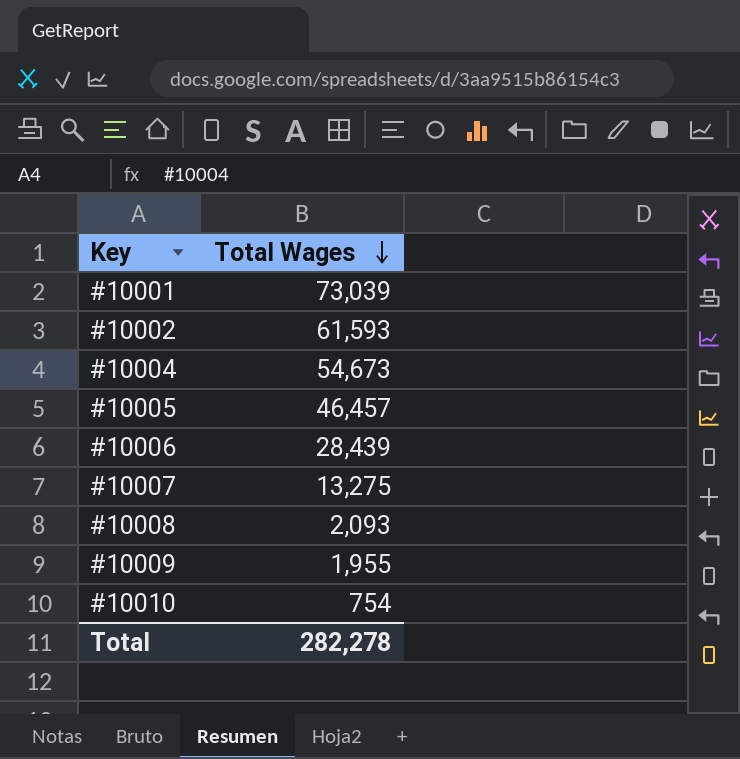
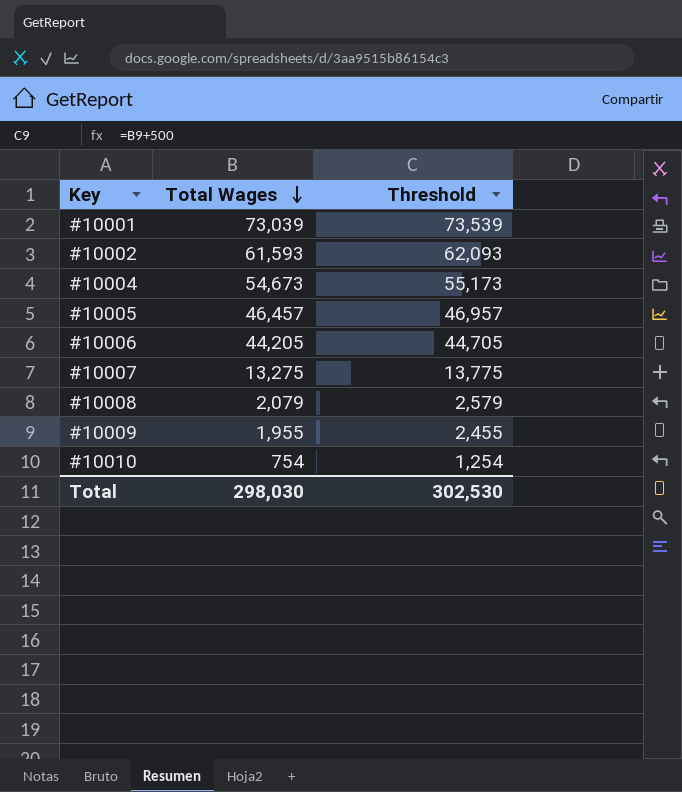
column Threshold | formula: none -> [Total Wages] + 500
#10006 | Total Wages: 28,439 -> 44,205
#10008 | Total Wages: 2,093 -> 2,079
Total | Total Wages: 282,278 -> 298,030

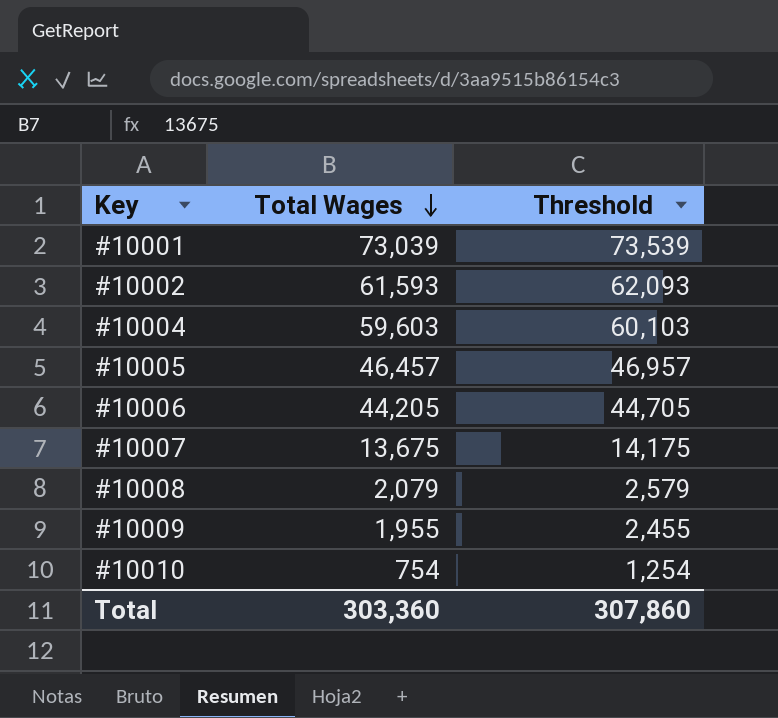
#10004 | Total Wages: 54,673 -> 59,603
#10004 | Threshold: 55,173 -> 60,103
#10007 | Total Wages: 13,275 -> 13,675
#10007 | Threshold: 13,775 -> 14,175
Total | Total Wages: 298,030 -> 303,360
Total | Threshold: 302,530 -> 307,860

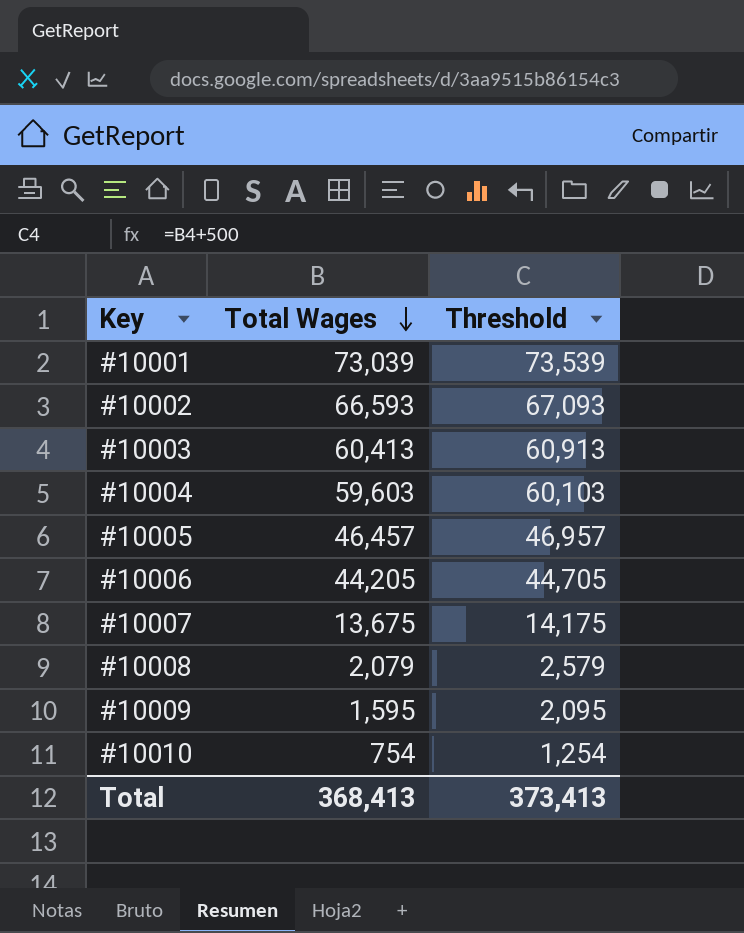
#10002 | Total Wages: 61,593 -> 66,593
#10002 | Threshold: 62,093 -> 67,093
row #10003: none -> 60,413 | 60,913
#10009 | Total Wages: 1,955 -> 1,595
#10009 | Threshold: 2,455 -> 2,095
Total | Total Wages: 303,360 -> 368,413
Total | Threshold: 307,860 -> 373,413

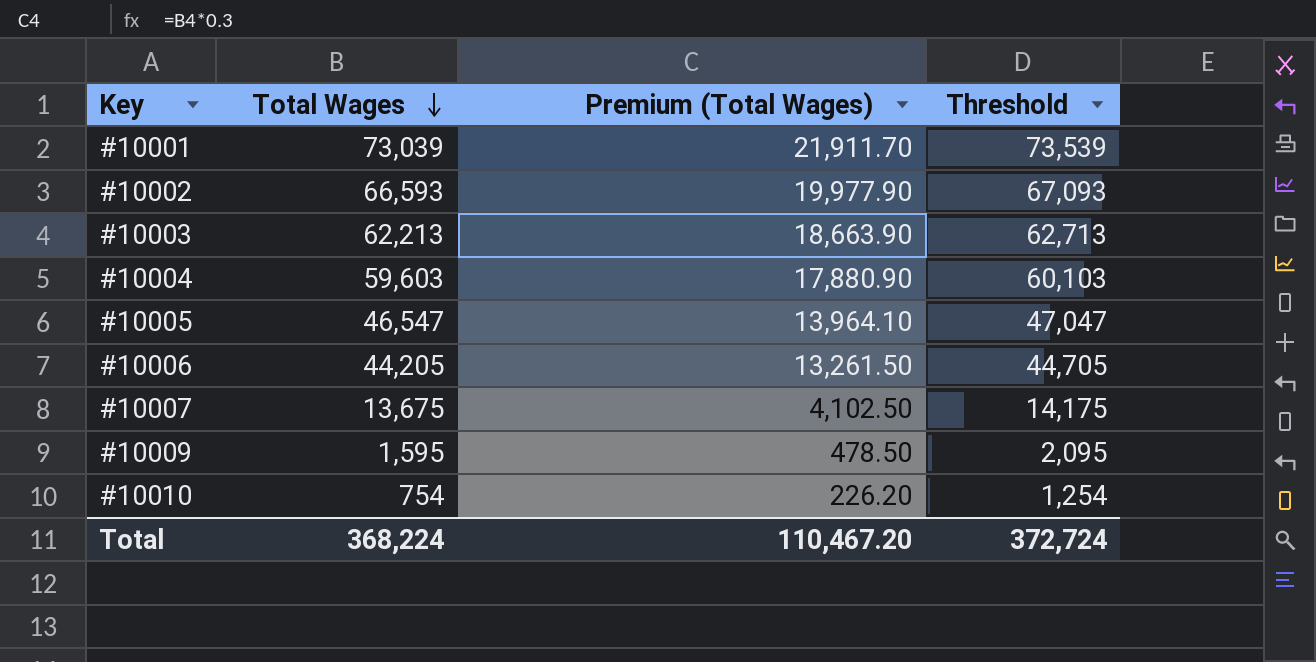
column Premium (Total Wages) | formula: none -> [Total Wages] * 0.3
row #10008: 2,079 | 2,579 -> none
#10003 | Total Wages: 60,413 -> 62,213
#10003 | Threshold: 60,913 -> 62,713
#10005 | Total Wages: 46,457 -> 46,547
#10005 | Threshold: 46,957 -> 47,047
Total | Total Wages: 368,413 -> 368,224
Total | Threshold: 373,413 -> 372,724

